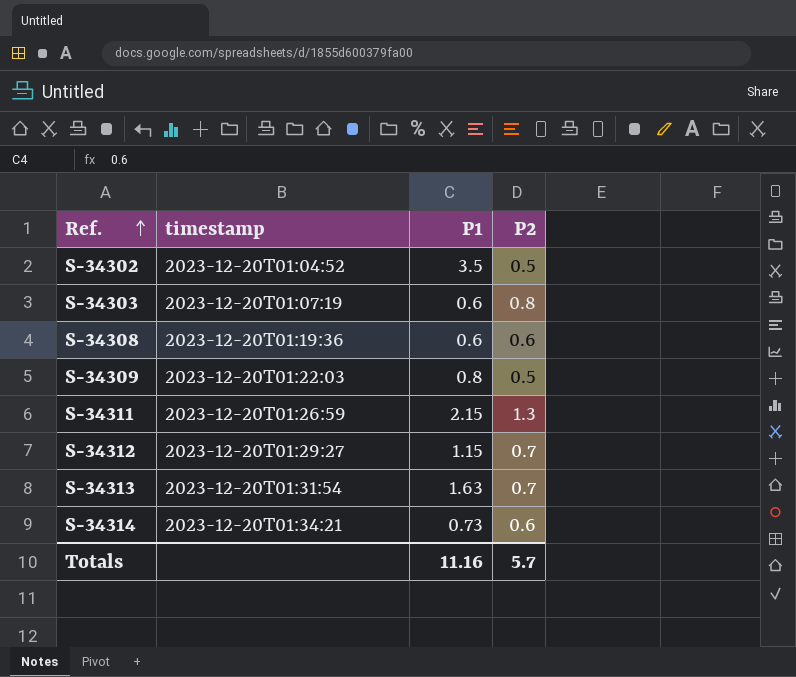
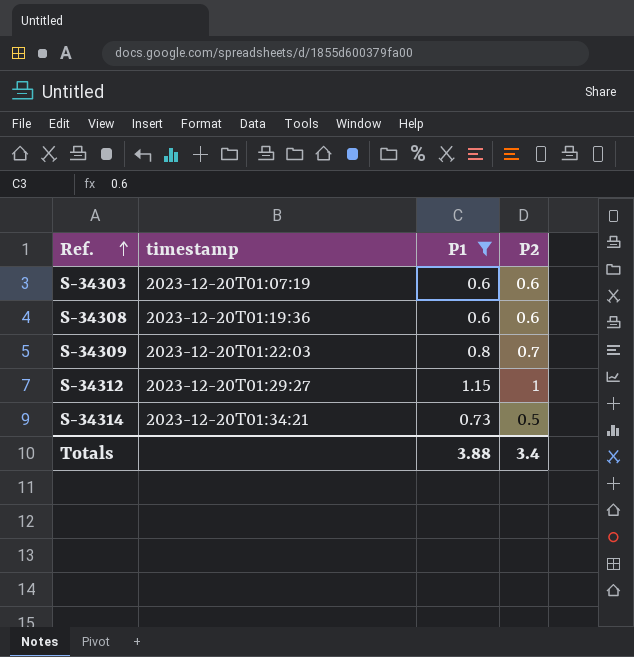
filter: none -> P1 <= 1.15
S-34303 | P2: 0.8 -> 0.6
S-34309 | P2: 0.5 -> 0.7
S-34312 | P2: 0.7 -> 1
S-34314 | P2: 0.6 -> 0.5
Totals | P1: 11.16 -> 3.88
Totals | P2: 5.7 -> 3.4

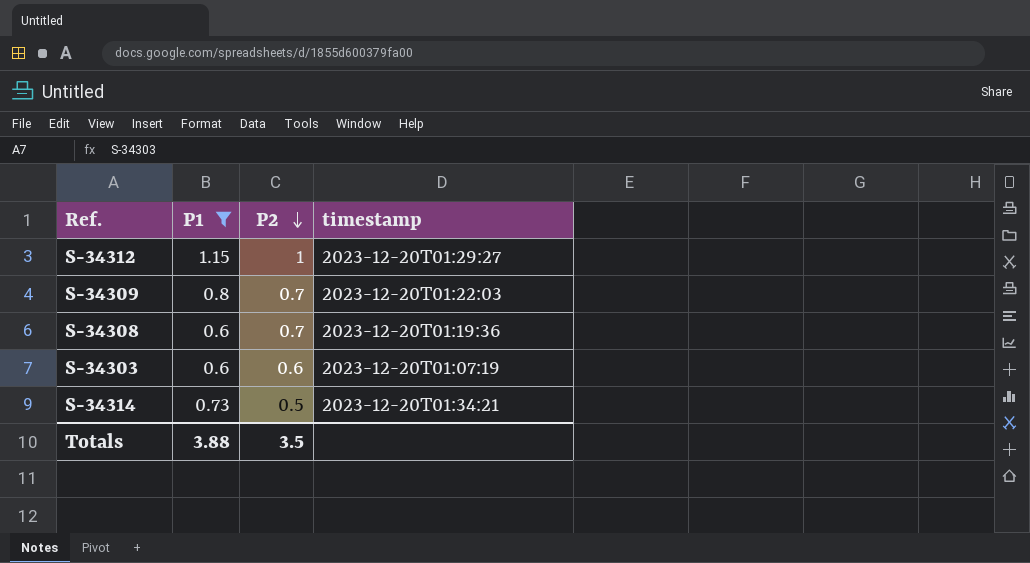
row order: Ref. ascending -> P2 descending
column timestamp | position: 2 -> 4
S-34308 | P2: 0.6 -> 0.7
Totals | P2: 3.4 -> 3.5

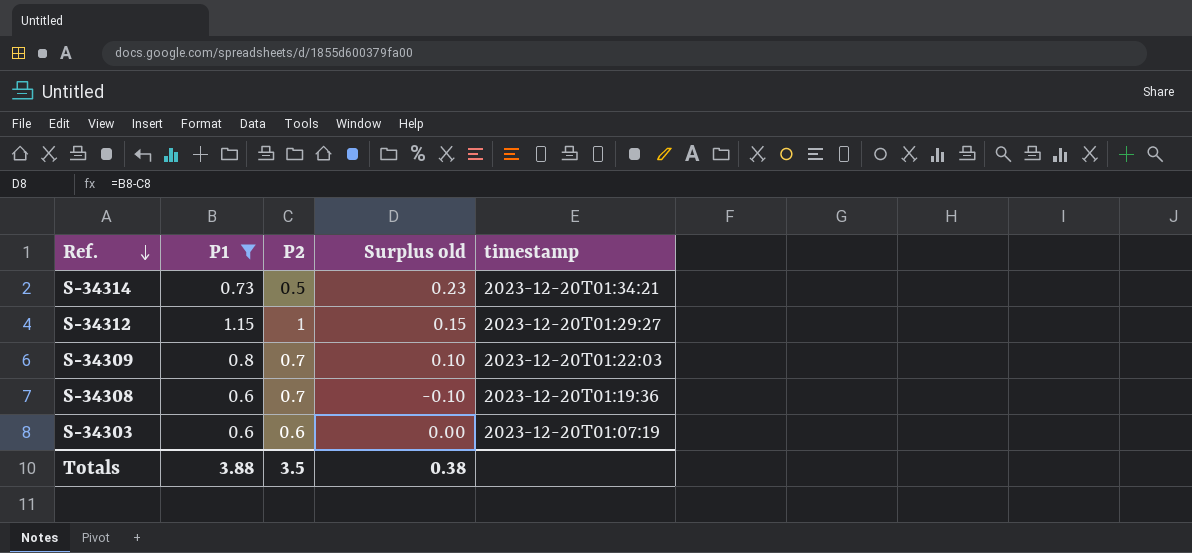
row order: P2 descending -> Ref. descending
column Surplus old | formula: none -> [P1] - [P2]

